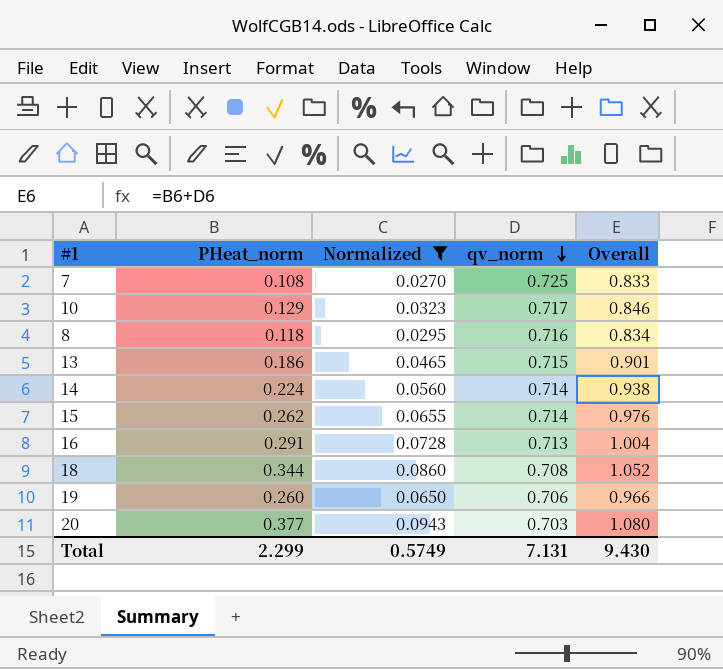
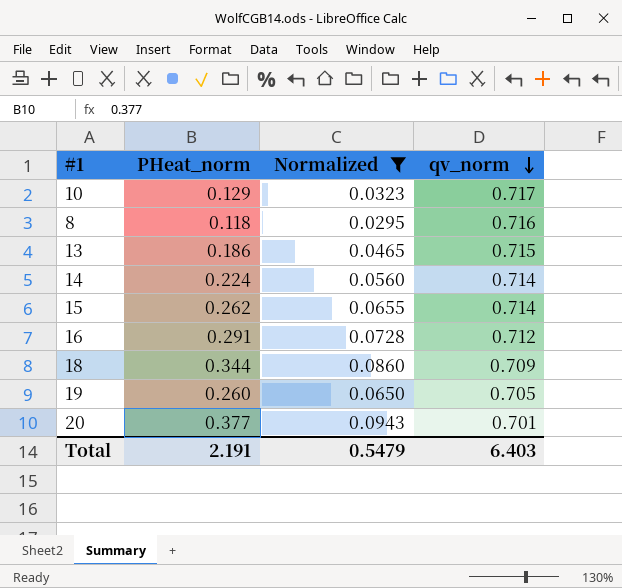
column Overall | formula: [PHeat_norm] + [qv_norm] -> none
row 7: 0.108 | 0.0270 | 0.725 | 0.833 -> none
16 | qv_norm: 0.713 -> 0.712
18 | qv_norm: 0.708 -> 0.709
19 | qv_norm: 0.706 -> 0.705
20 | qv_norm: 0.703 -> 0.701
Total | PHeat_norm: 2.299 -> 2.191
Total | Normalized: 0.5749 -> 0.5479
Total | qv_norm: 7.131 -> 6.403

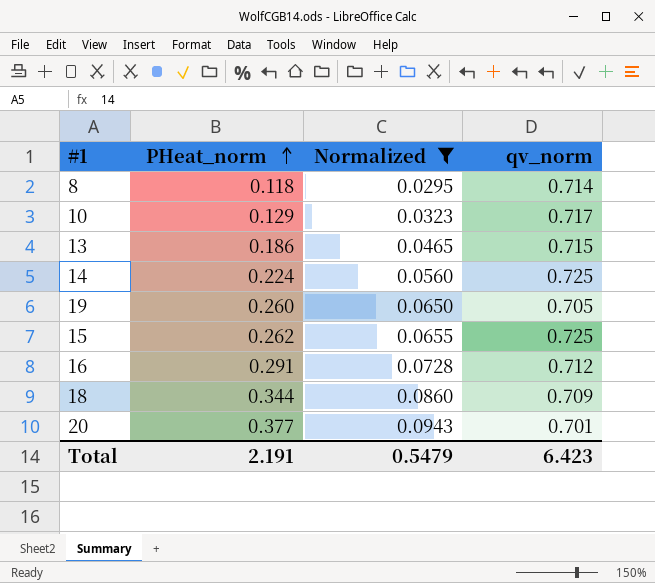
row order: qv_norm descending -> PHeat_norm ascending
8 | qv_norm: 0.716 -> 0.714
14 | qv_norm: 0.714 -> 0.725
15 | qv_norm: 0.714 -> 0.725
Total | qv_norm: 6.403 -> 6.423

